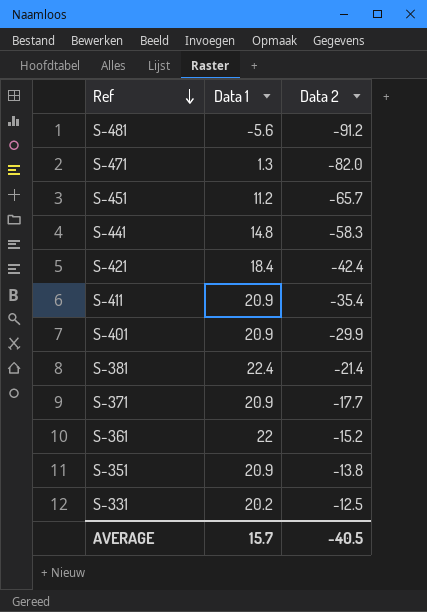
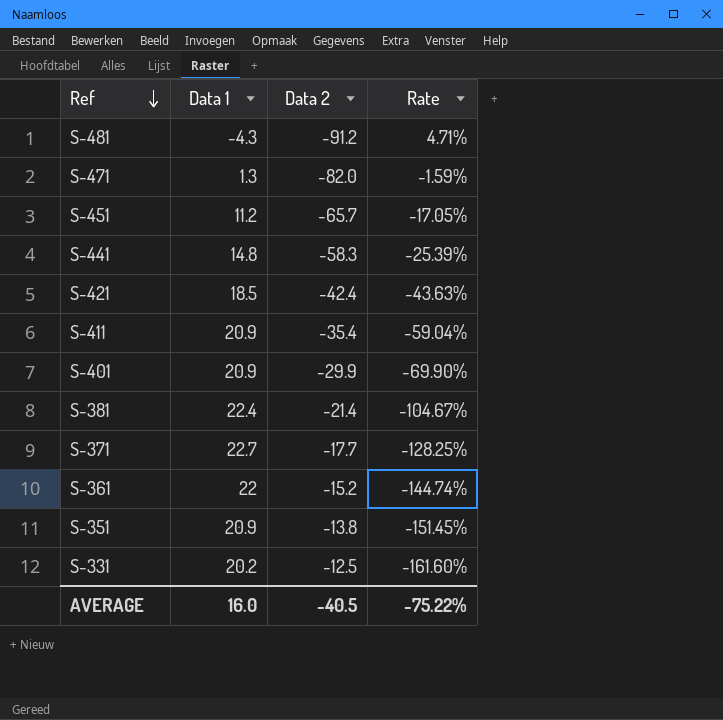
column Rate | formula: none -> [Data 1] / [Data 2]
S-481 | Data 1: -5.6 -> -4.3
S-421 | Data 1: 18.4 -> 18.5
S-371 | Data 1: 20.9 -> 22.7
AVERAGE | Data 1: 15.7 -> 16.0

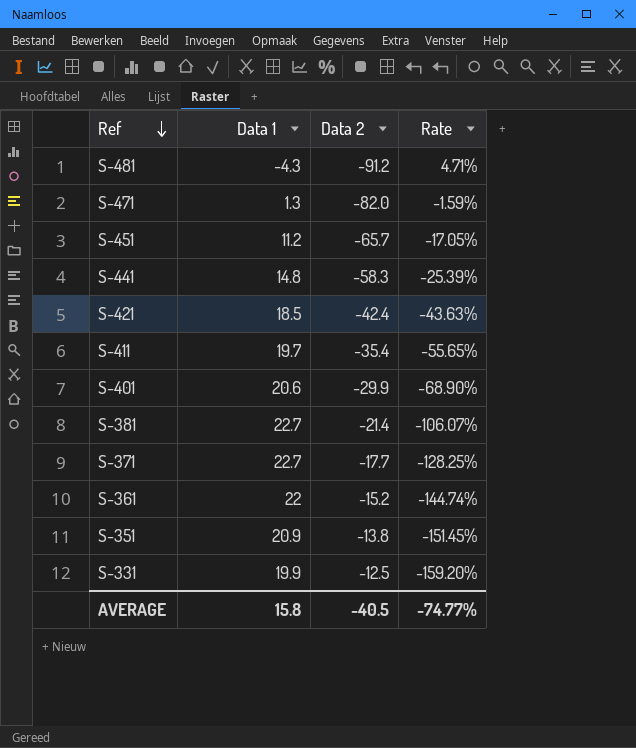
S-411 | Data 1: 20.9 -> 19.7
S-411 | Rate: -59.04% -> -55.65%
S-401 | Data 1: 20.9 -> 20.6
S-401 | Rate: -69.90% -> -68.90%
S-381 | Data 1: 22.4 -> 22.7
S-381 | Rate: -104.67% -> -106.07%
S-331 | Data 1: 20.2 -> 19.9
S-331 | Rate: -161.60% -> -159.20%
AVERAGE | Data 1: 16.0 -> 15.8
AVERAGE | Rate: -75.22% -> -74.77%

